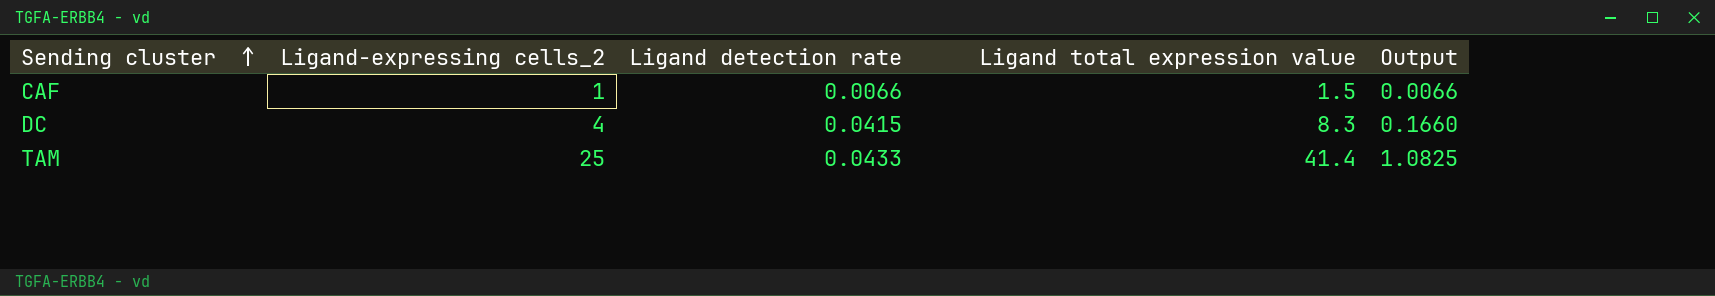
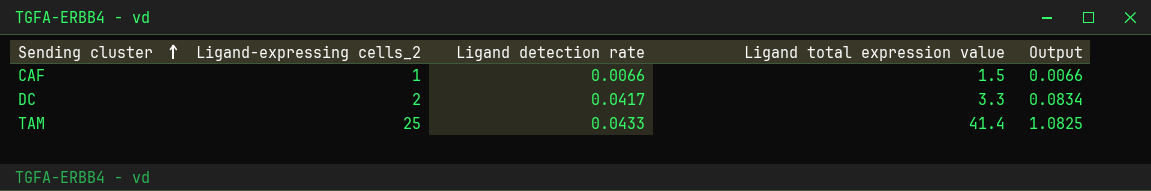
DC | Ligand-expressing cells_2: 4 -> 2
DC | Ligand detection rate: 0.0415 -> 0.0417
DC | Ligand total expression value: 8.3 -> 3.3
DC | Output: 0.1660 -> 0.0834

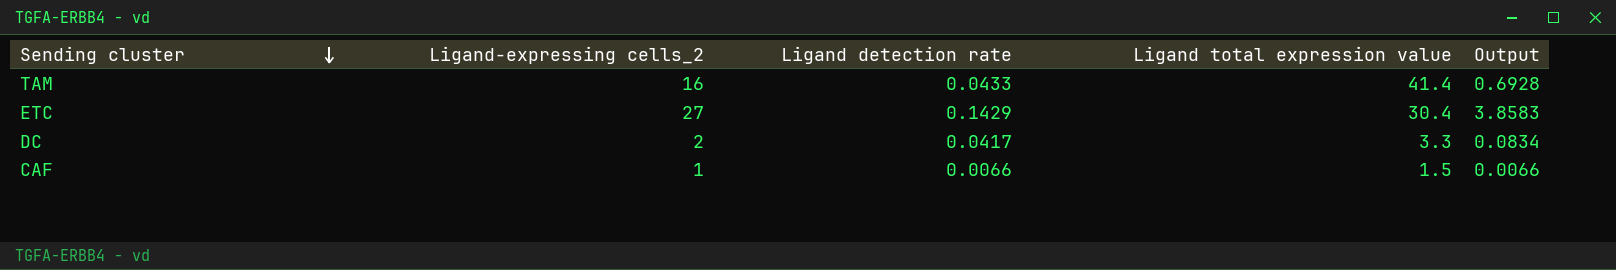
row order: Sending cluster ascending -> Sending cluster descending
TAM | Ligand-expressing cells_2: 25 -> 16
TAM | Output: 1.0825 -> 0.6928
row ETC: none -> 27 | 0.1429 | 30.4 | 3.8583

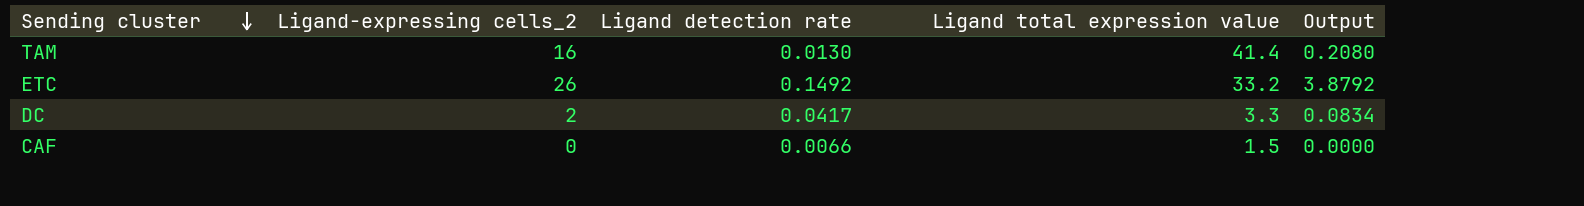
TAM | Ligand detection rate: 0.0433 -> 0.0130
TAM | Output: 0.6928 -> 0.2080
ETC | Ligand-expressing cells_2: 27 -> 26
ETC | Ligand detection rate: 0.1429 -> 0.1492
ETC | Ligand total expression value: 30.4 -> 33.2
ETC | Output: 3.8583 -> 3.8792
CAF | Ligand-expressing cells_2: 1 -> 0
CAF | Output: 0.0066 -> 0.0000

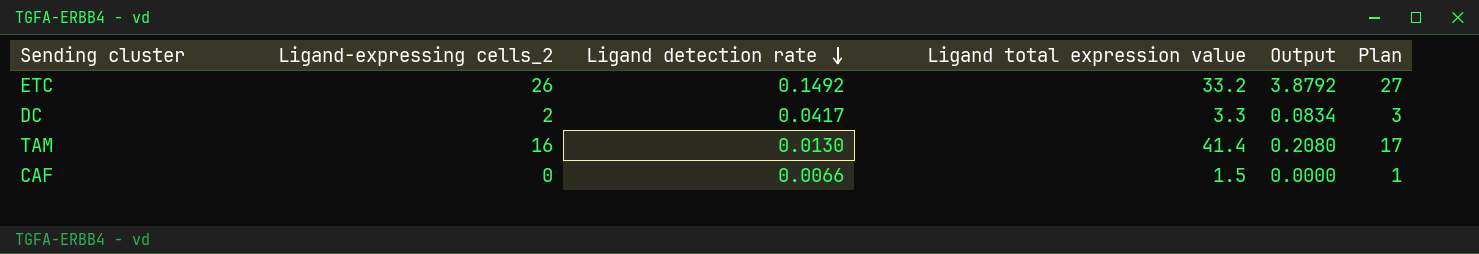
row order: Sending cluster descending -> Ligand detection rate descending
column Plan | formula: none -> [Ligand-expressing cells_2] + 1

